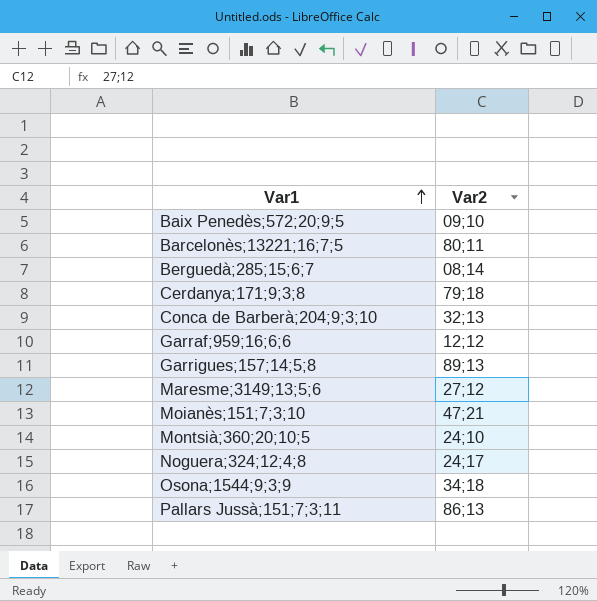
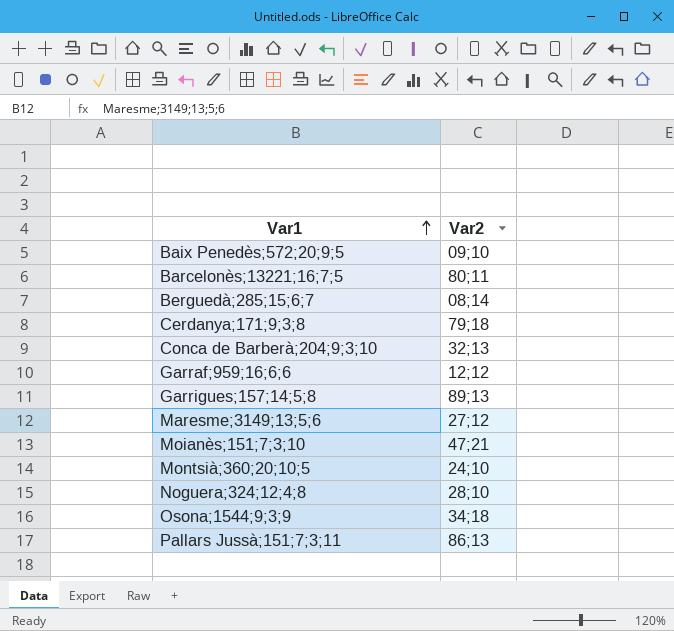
Noguera;324;12;4;8 | Var2: 24;17 -> 28;10

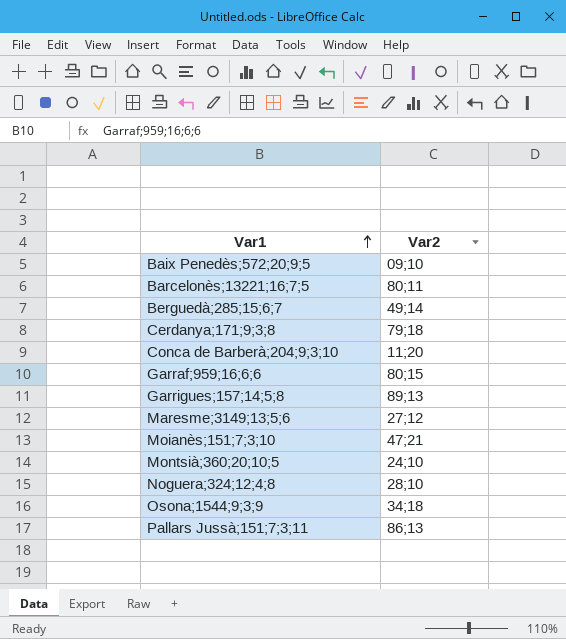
Berguedà;285;15;6;7 | Var2: 08;14 -> 49;14
Conca de Barberà;204;9;3;10 | Var2: 32;13 -> 11;20
Garraf;959;16;6;6 | Var2: 12;12 -> 80;15

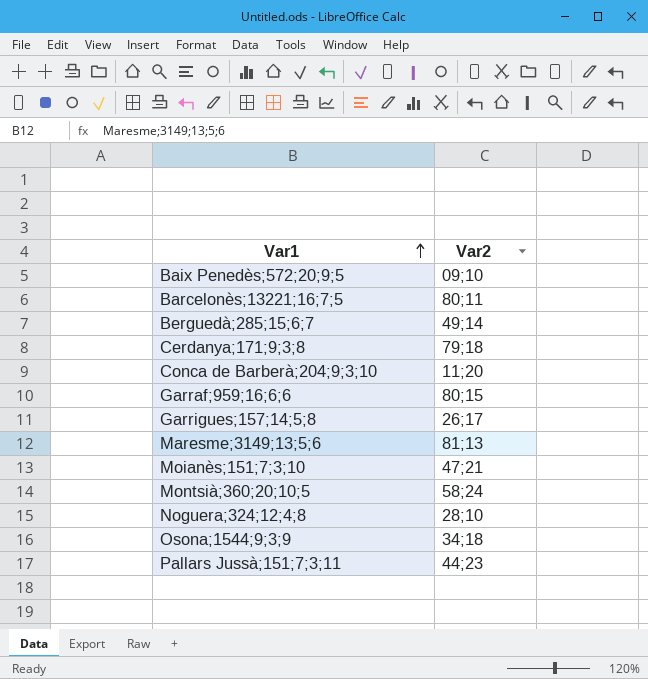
Garrigues;157;14;5;8 | Var2: 89;13 -> 26;17
Maresme;3149;13;5;6 | Var2: 27;12 -> 81;13
Montsià;360;20;10;5 | Var2: 24;10 -> 58;24
Pallars Jussà;151;7;3;11 | Var2: 86;13 -> 44;23

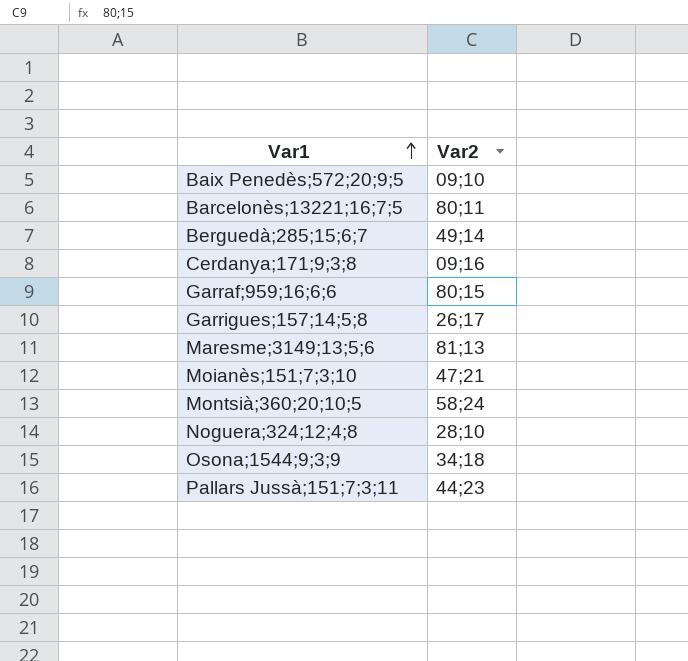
row Conca de Barberà;204;9;3;10: 11;20 -> none
Cerdanya;171;9;3;8 | Var2: 79;18 -> 09;16

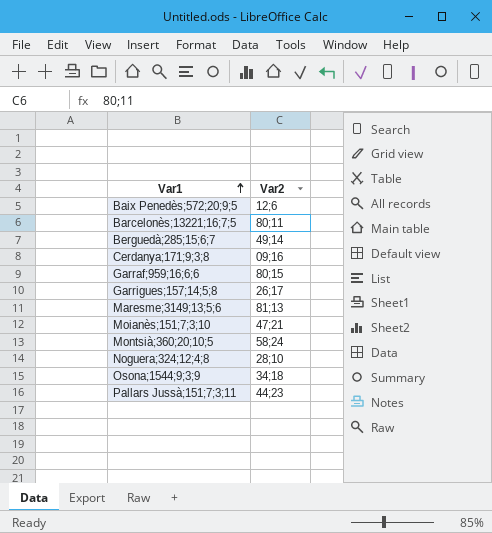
Baix Penedès;572;20;9;5 | Var2: 09;10 -> 12;6

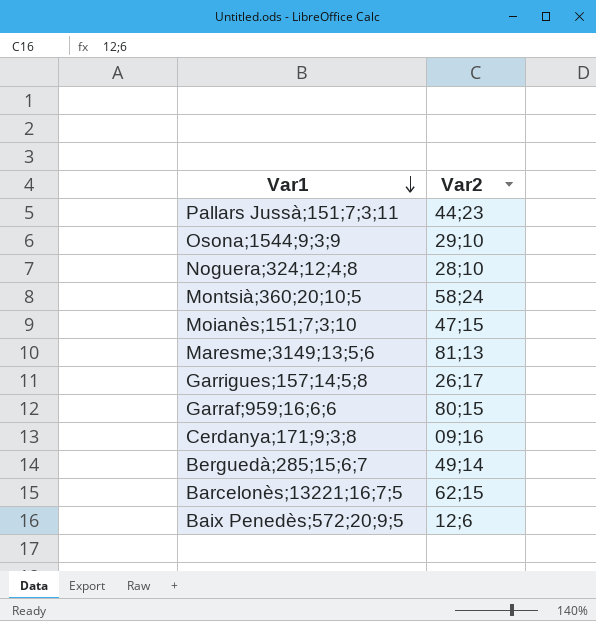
row order: Var1 ascending -> Var1 descending
Osona;1544;9;3;9 | Var2: 34;18 -> 29;10
Moianès;151;7;3;10 | Var2: 47;21 -> 47;15
Barcelonès;13221;16;7;5 | Var2: 80;11 -> 62;15

